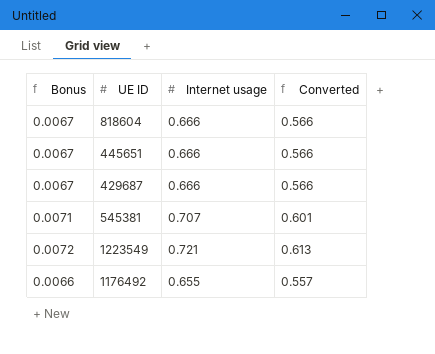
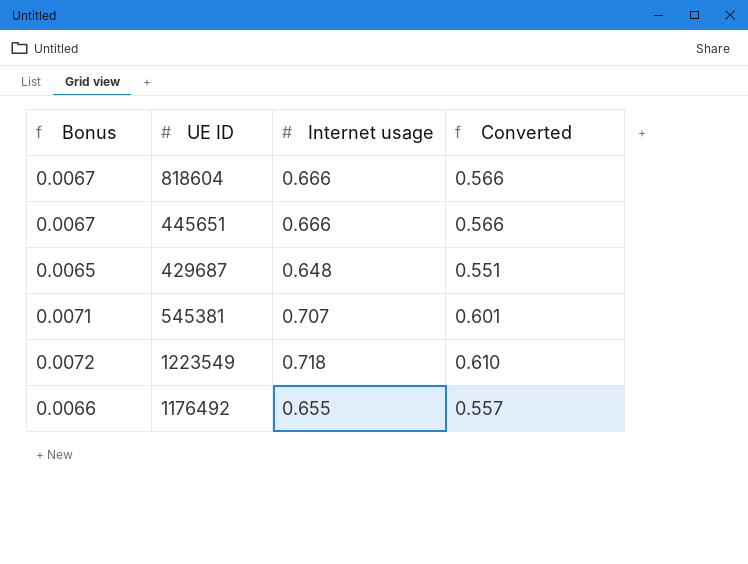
429687 | Bonus: 0.0067 -> 0.0065
429687 | Internet usage: 0.666 -> 0.648
429687 | Converted: 0.566 -> 0.551
1223549 | Internet usage: 0.721 -> 0.718
1223549 | Converted: 0.613 -> 0.610

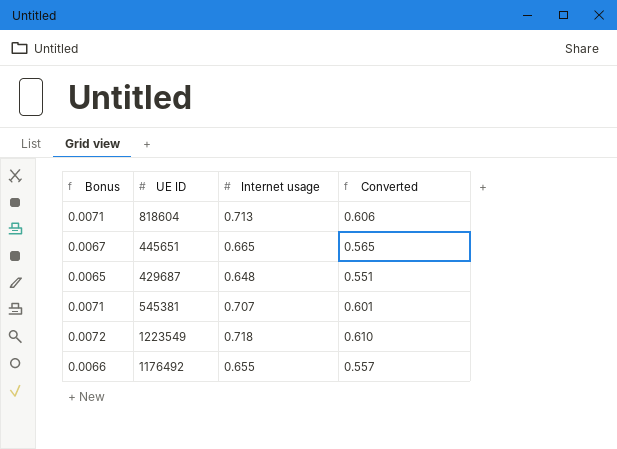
818604 | Bonus: 0.0067 -> 0.0071
818604 | Internet usage: 0.666 -> 0.713
818604 | Converted: 0.566 -> 0.606
445651 | Internet usage: 0.666 -> 0.665
445651 | Converted: 0.566 -> 0.565

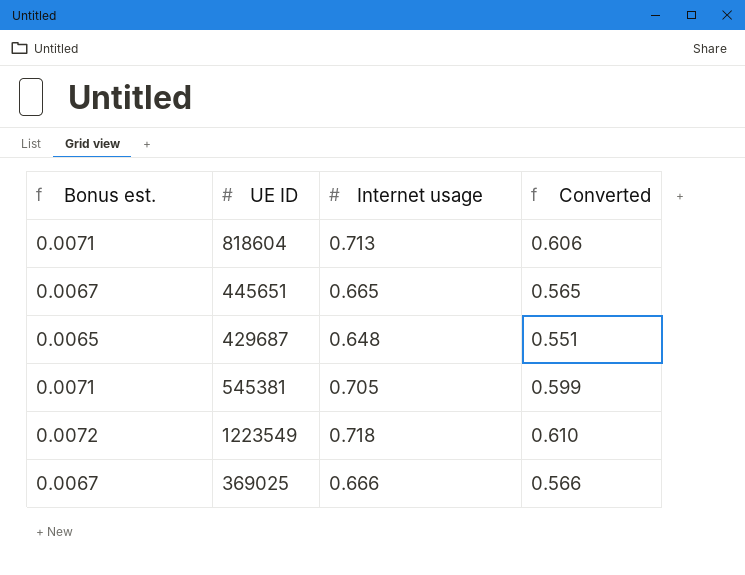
column name: Bonus -> Bonus est.
row 1176492: 0.0066 | 0.655 | 0.557 -> none
545381 | Internet usage: 0.707 -> 0.705
545381 | Converted: 0.601 -> 0.599
row 369025: none -> 0.0067 | 0.666 | 0.566

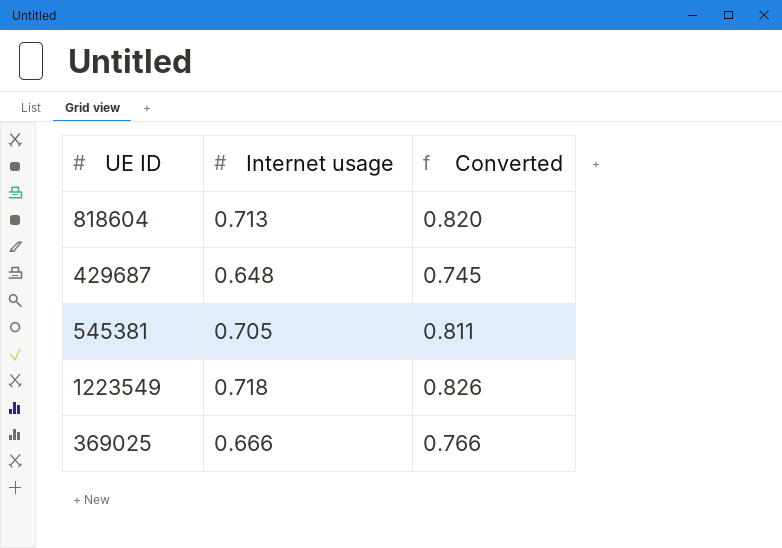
column Bonus est. | formula: [Internet usage] * 0.01 -> none
column Converted | formula: [Internet usage] * 0.85 -> [Internet usage] * 1.15
row 445651: 0.0067 | 0.665 | 0.565 -> none

